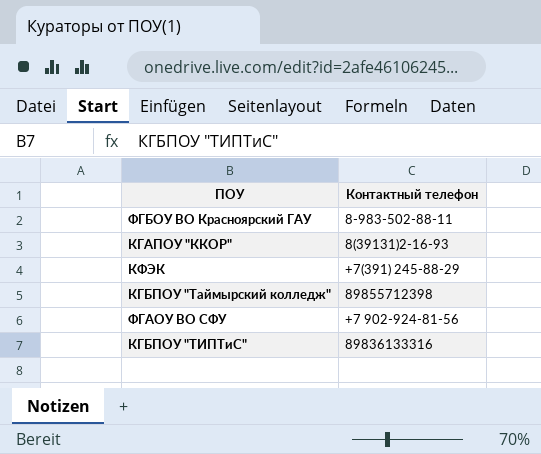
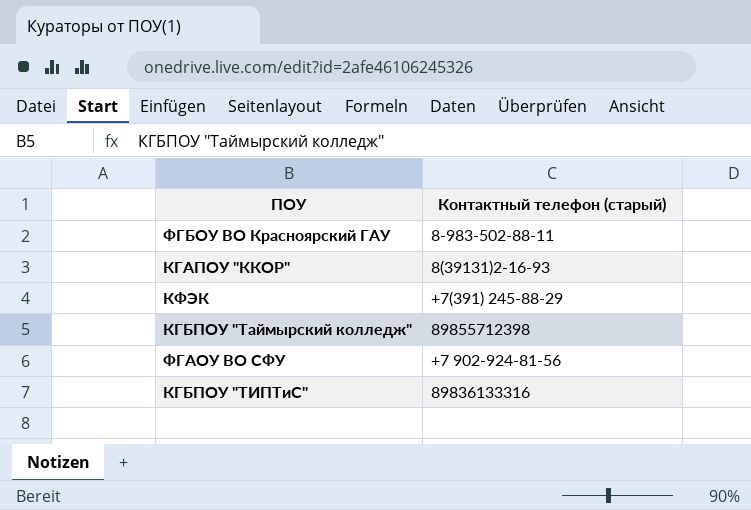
column name: Контактный телефон -> Контактный телефон (старый)

